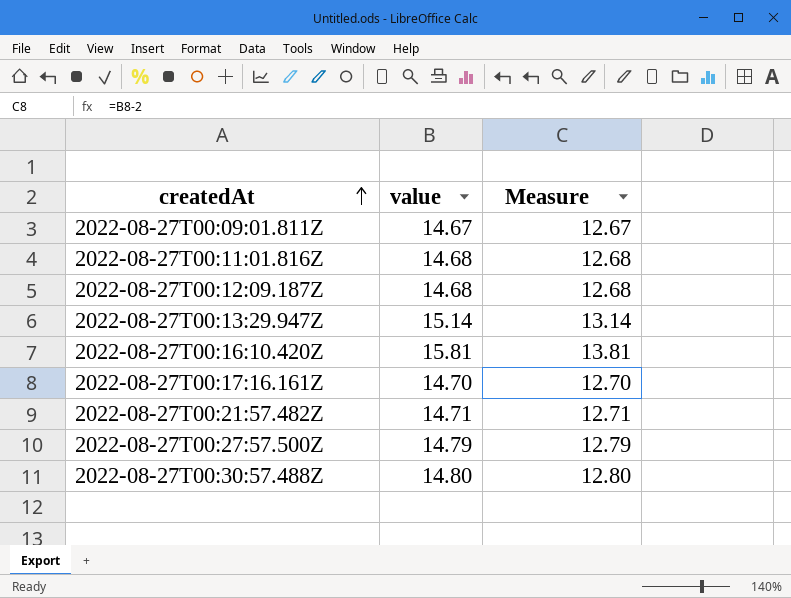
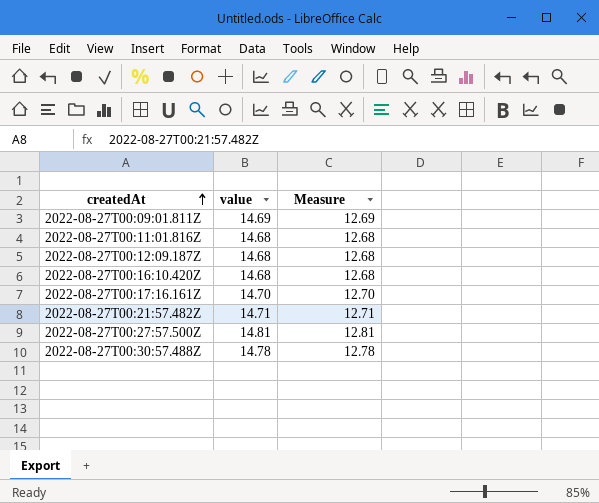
row 2022-08-27T00:13:29.947Z: 15.14 | 13.14 -> none
2022-08-27T00:09:01.811Z | value: 14.67 -> 14.69
2022-08-27T00:09:01.811Z | Measure: 12.67 -> 12.69
2022-08-27T00:16:10.420Z | value: 15.81 -> 14.68
2022-08-27T00:16:10.420Z | Measure: 13.81 -> 12.68
2022-08-27T00:27:57.500Z | value: 14.79 -> 14.81
2022-08-27T00:27:57.500Z | Measure: 12.79 -> 12.81
2022-08-27T00:30:57.488Z | value: 14.80 -> 14.78
2022-08-27T00:30:57.488Z | Measure: 12.80 -> 12.78

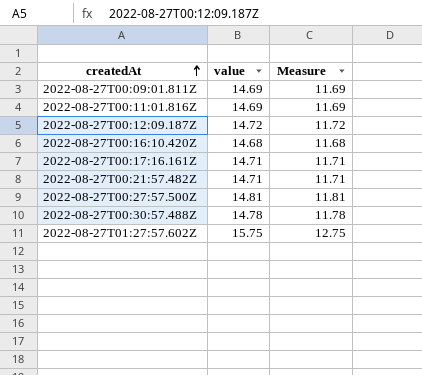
column Measure | formula: [value] - 2 -> [value] - 3
2022-08-27T00:11:01.816Z | value: 14.68 -> 14.69
2022-08-27T00:12:09.187Z | value: 14.68 -> 14.72
2022-08-27T00:17:16.161Z | value: 14.70 -> 14.71
row 2022-08-27T01:27:57.602Z: none -> 15.75 | 12.75

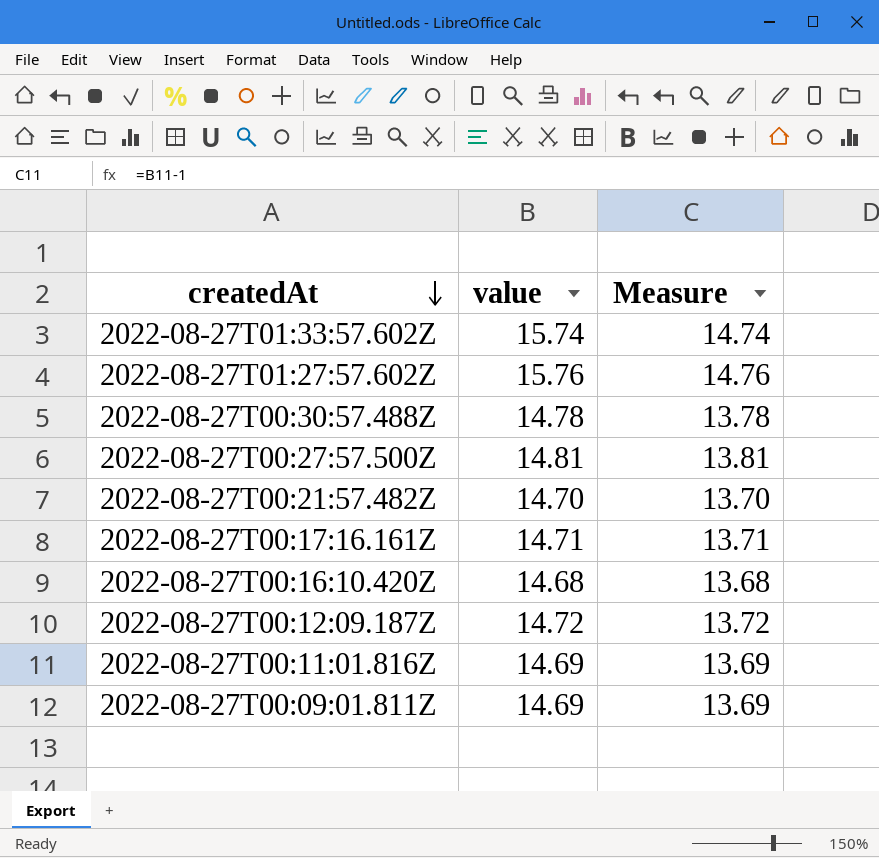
row order: createdAt ascending -> createdAt descending
column Measure | formula: [value] - 3 -> [value] - 1
row 2022-08-27T01:33:57.602Z: none -> 15.74 | 14.74
2022-08-27T01:27:57.602Z | value: 15.75 -> 15.76
2022-08-27T00:21:57.482Z | value: 14.71 -> 14.70

